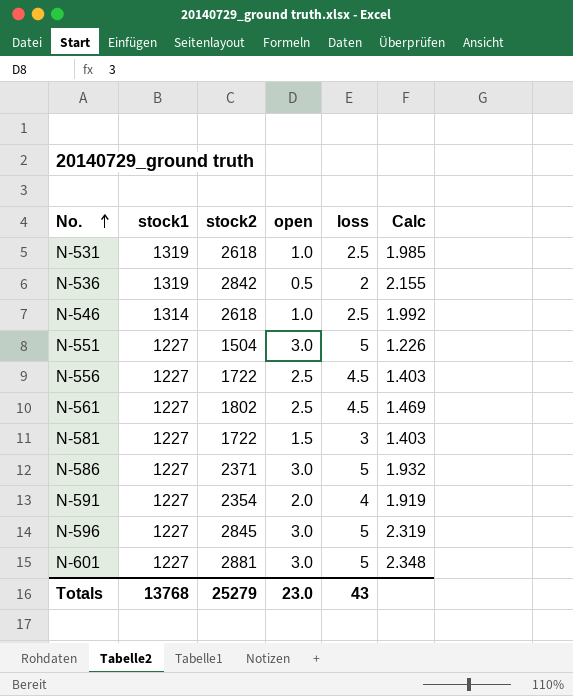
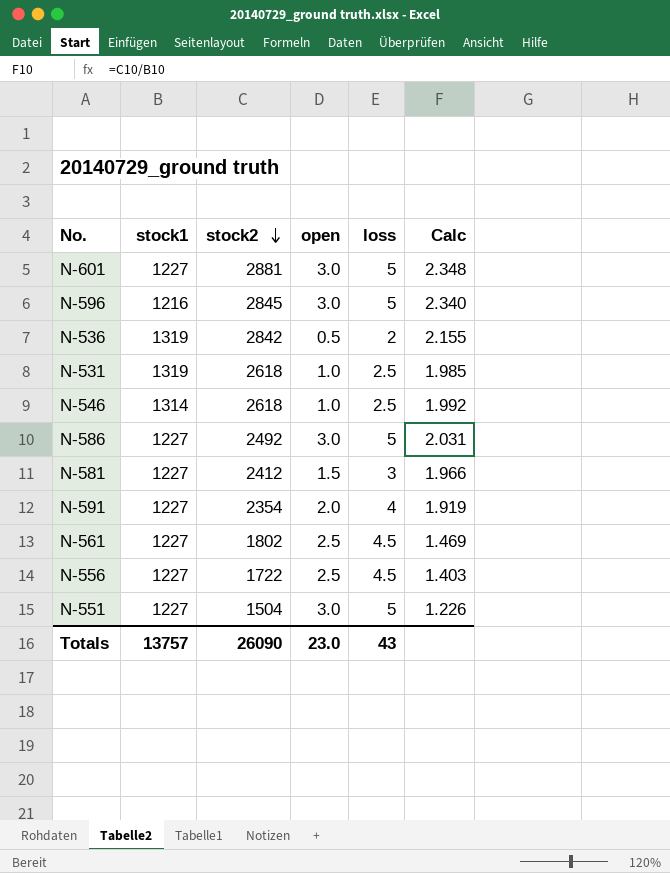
row order: No. ascending -> stock2 descending
N-596 | stock1: 1227 -> 1216
N-596 | Calc: 2.319 -> 2.340
N-586 | stock2: 2371 -> 2492
N-586 | Calc: 1.932 -> 2.031
N-581 | stock2: 1722 -> 2412
N-581 | Calc: 1.403 -> 1.966
Totals | stock1: 13768 -> 13757
Totals | stock2: 25279 -> 26090

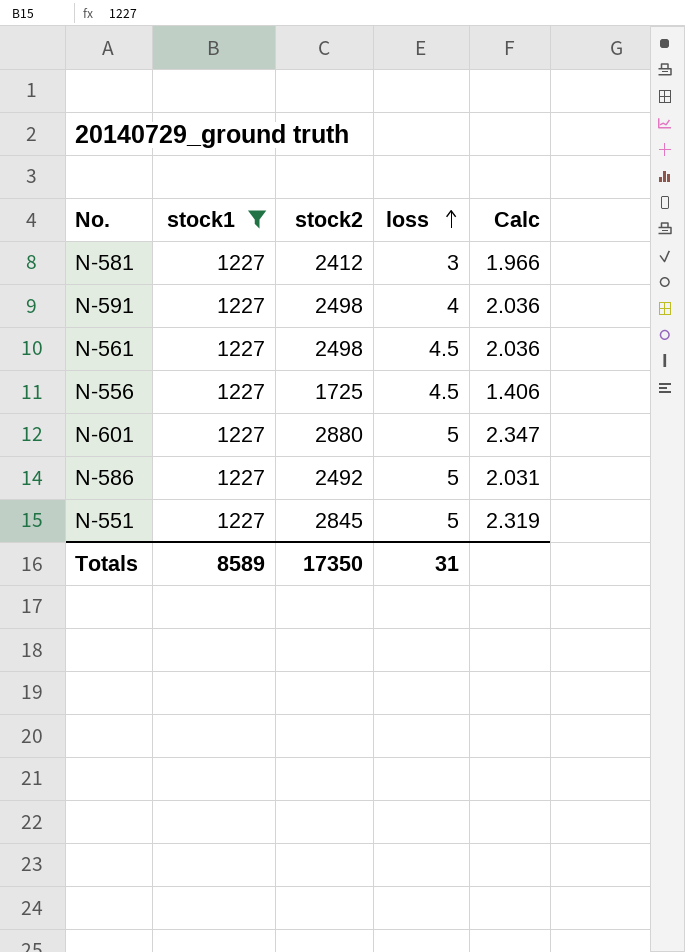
filter: none -> stock1 = 1227
row order: stock2 descending -> loss ascending
column open | position: 4 -> none
N-591 | stock2: 2354 -> 2498
N-591 | Calc: 1.919 -> 2.036
N-561 | stock2: 1802 -> 2498
N-561 | Calc: 1.469 -> 2.036
N-556 | stock2: 1722 -> 1725
N-556 | Calc: 1.403 -> 1.406
N-601 | stock2: 2881 -> 2880
N-601 | Calc: 2.348 -> 2.347
N-551 | stock2: 1504 -> 2845
N-551 | Calc: 1.226 -> 2.319
Totals | stock1: 13757 -> 8589
Totals | stock2: 26090 -> 17350
Totals | loss: 43 -> 31

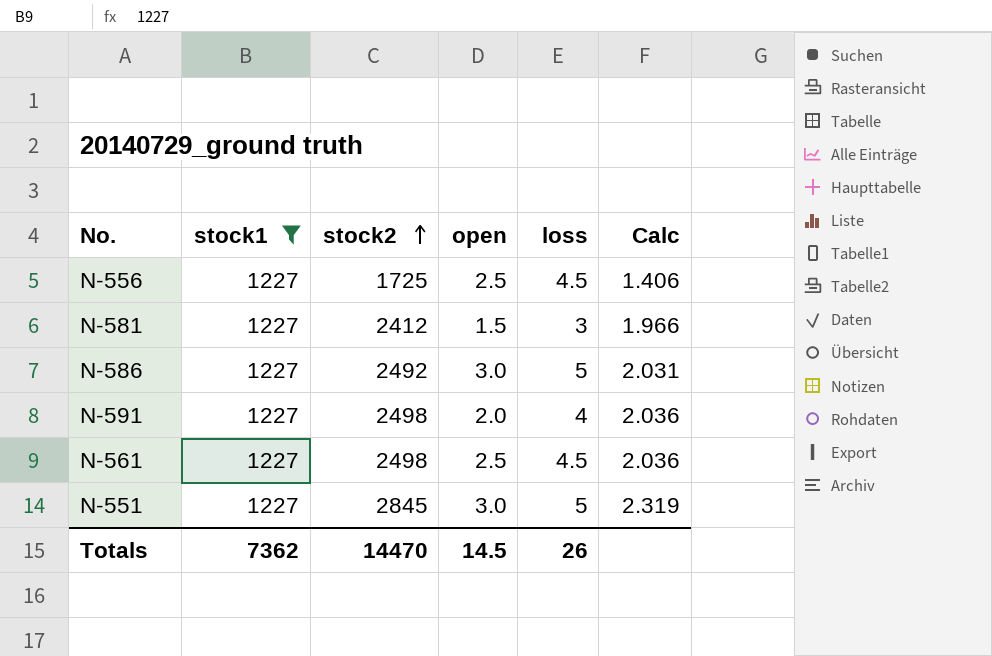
row order: loss ascending -> stock2 ascending
column open | position: none -> 4
row N-601: 1227 | 2880 | 5 | 2.347 -> none
Totals | stock1: 8589 -> 7362
Totals | stock2: 17350 -> 14470
Totals | loss: 31 -> 26

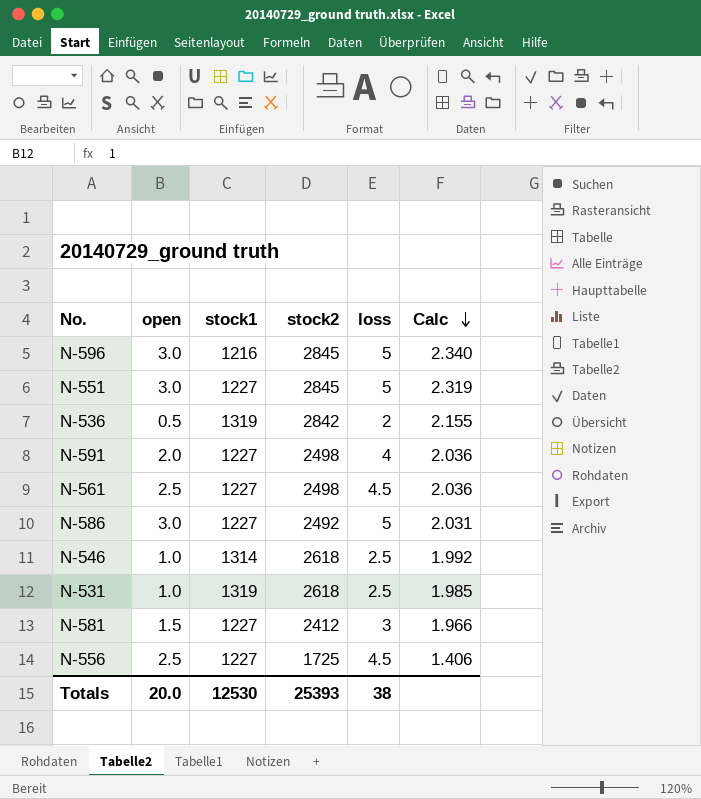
filter: stock1 = 1227 -> none
row order: stock2 ascending -> Calc descending
column open | position: 4 -> 2
Totals | open: 14.5 -> 20.0
Totals | stock1: 7362 -> 12530
Totals | stock2: 14470 -> 25393
Totals | loss: 26 -> 38

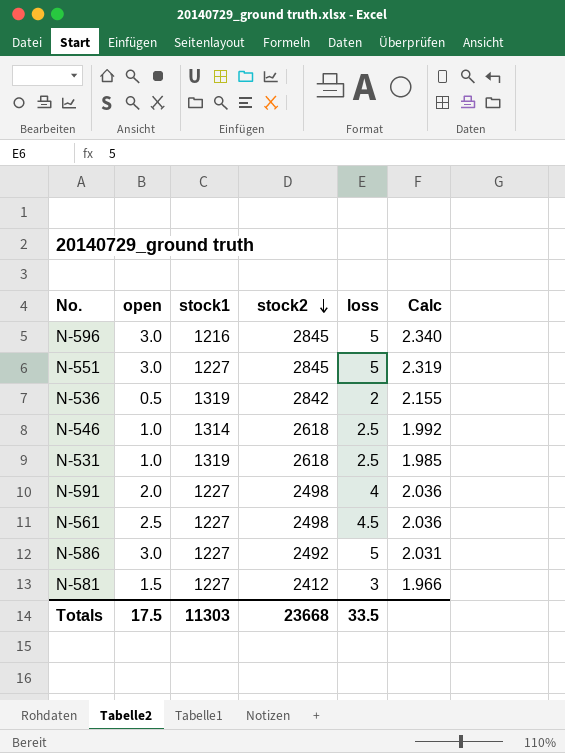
row order: Calc descending -> stock2 descending
row N-556: 2.5 | 1227 | 1725 | 4.5 | 1.406 -> none
Totals | open: 20.0 -> 17.5
Totals | stock1: 12530 -> 11303
Totals | stock2: 25393 -> 23668
Totals | loss: 38 -> 33.5

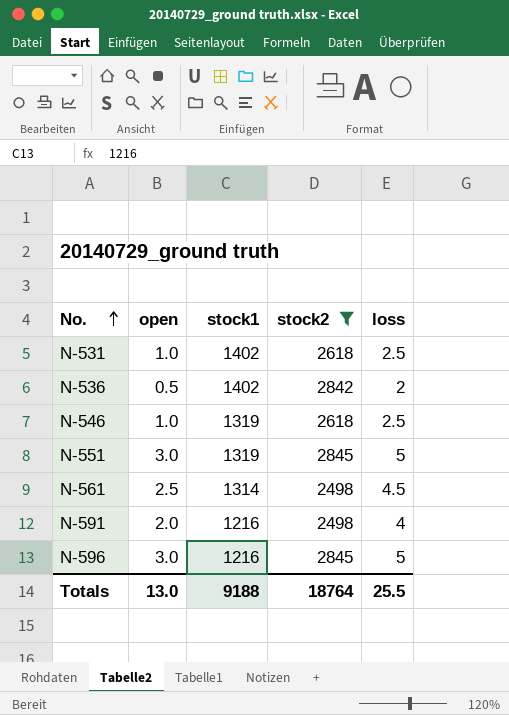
filter: none -> stock2 >= 2498
row order: stock2 descending -> No. ascending
column Calc | formula: [stock2] / [stock1] -> none
N-531 | stock1: 1319 -> 1402
N-536 | stock1: 1319 -> 1402
N-546 | stock1: 1314 -> 1319
N-551 | stock1: 1227 -> 1319
N-561 | stock1: 1227 -> 1314
N-591 | stock1: 1227 -> 1216
Totals | open: 17.5 -> 13.0
Totals | stock1: 11303 -> 9188
Totals | stock2: 23668 -> 18764
Totals | loss: 33.5 -> 25.5

